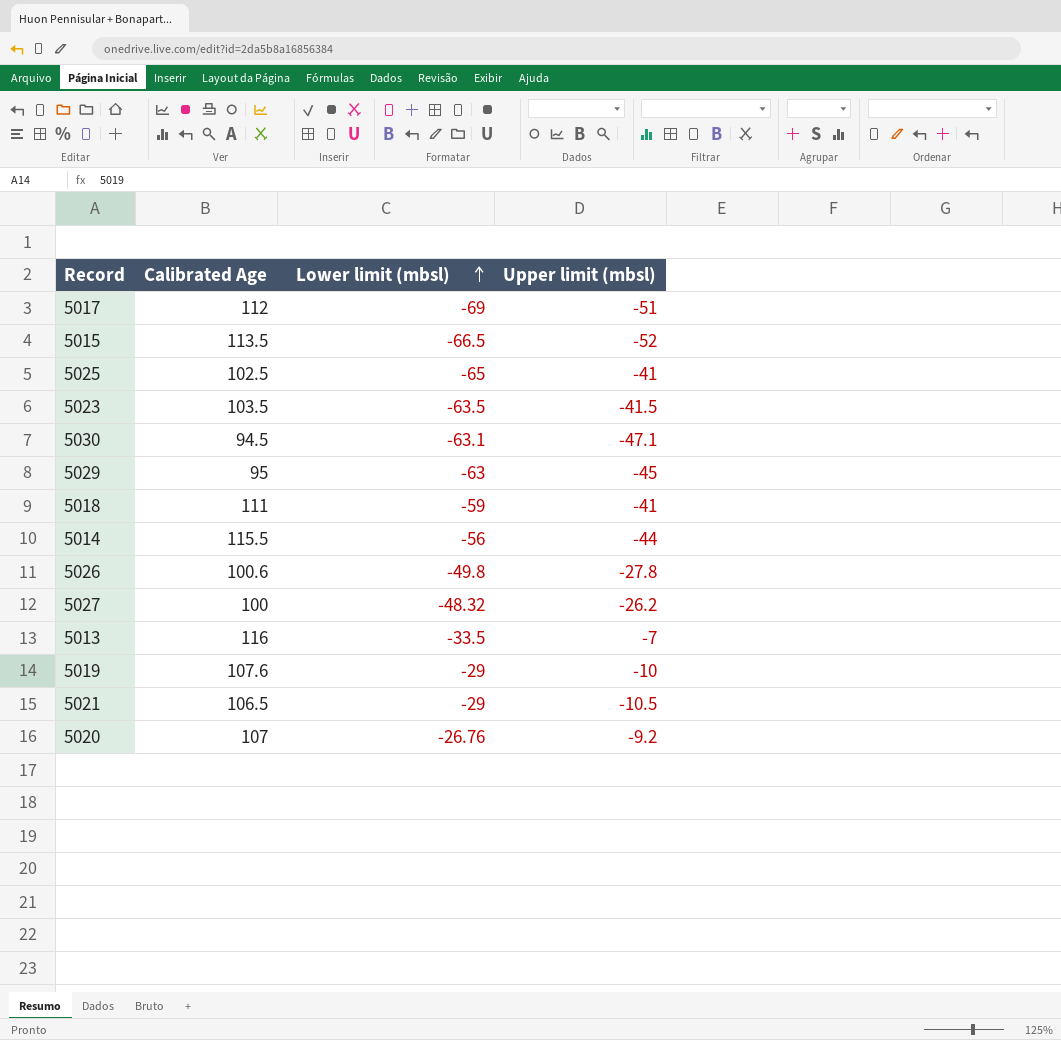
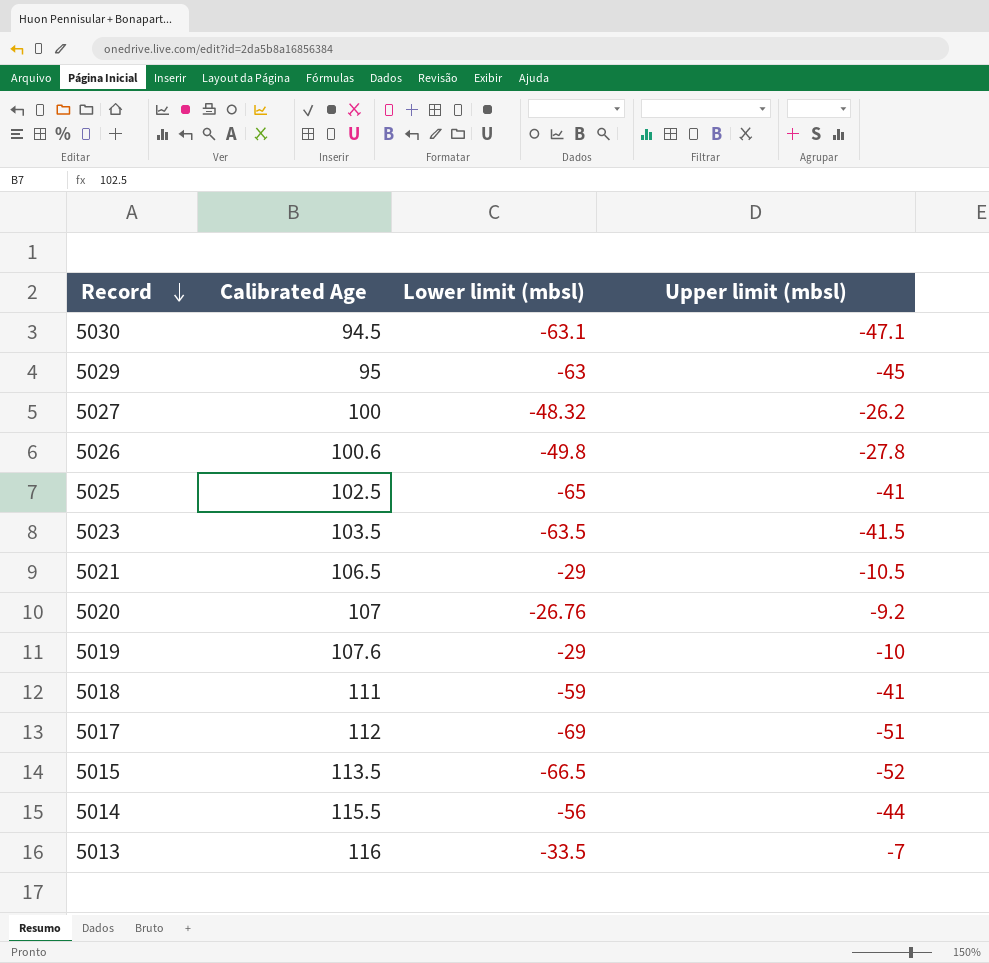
row order: Lower limit (mbsl) ascending -> Record descending

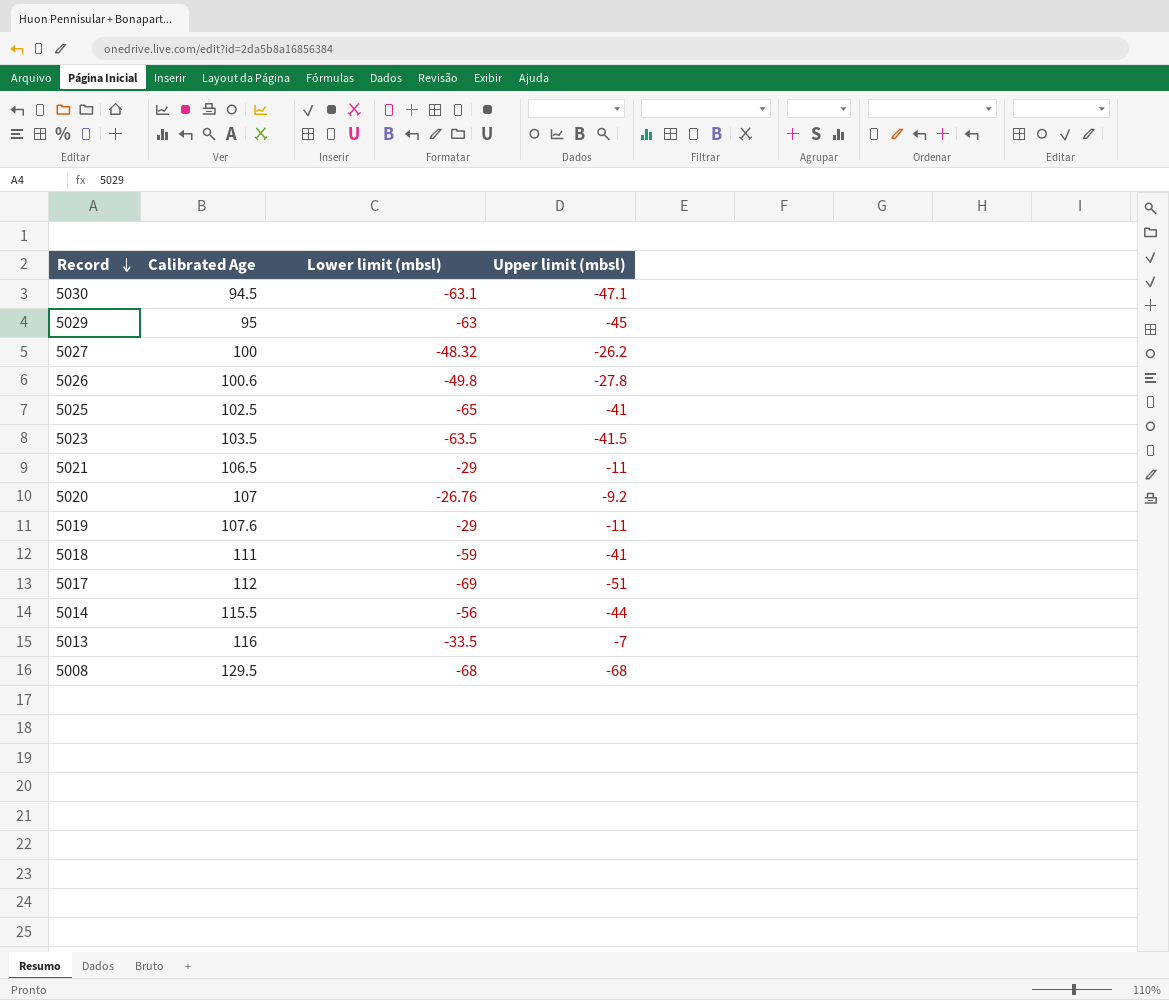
row 5015: 113.5 | -66.5 | -52 -> none
5021 | Upper limit (mbsl): -10.5 -> -11
5019 | Upper limit (mbsl): -10 -> -11
row 5008: none -> 129.5 | -68 | -68

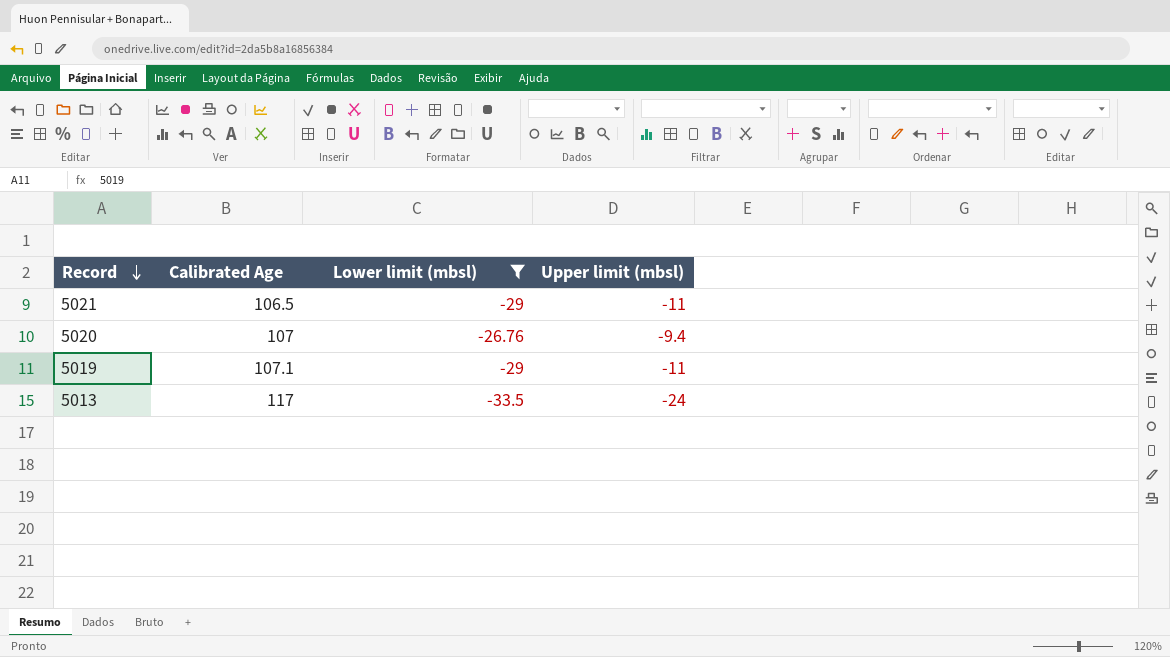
filter: none -> Lower limit (mbsl) >= -33.5
5020 | Upper limit (mbsl): -9.2 -> -9.4
5019 | Calibrated Age: 107.6 -> 107.1
5013 | Calibrated Age: 116 -> 117
5013 | Upper limit (mbsl): -7 -> -24

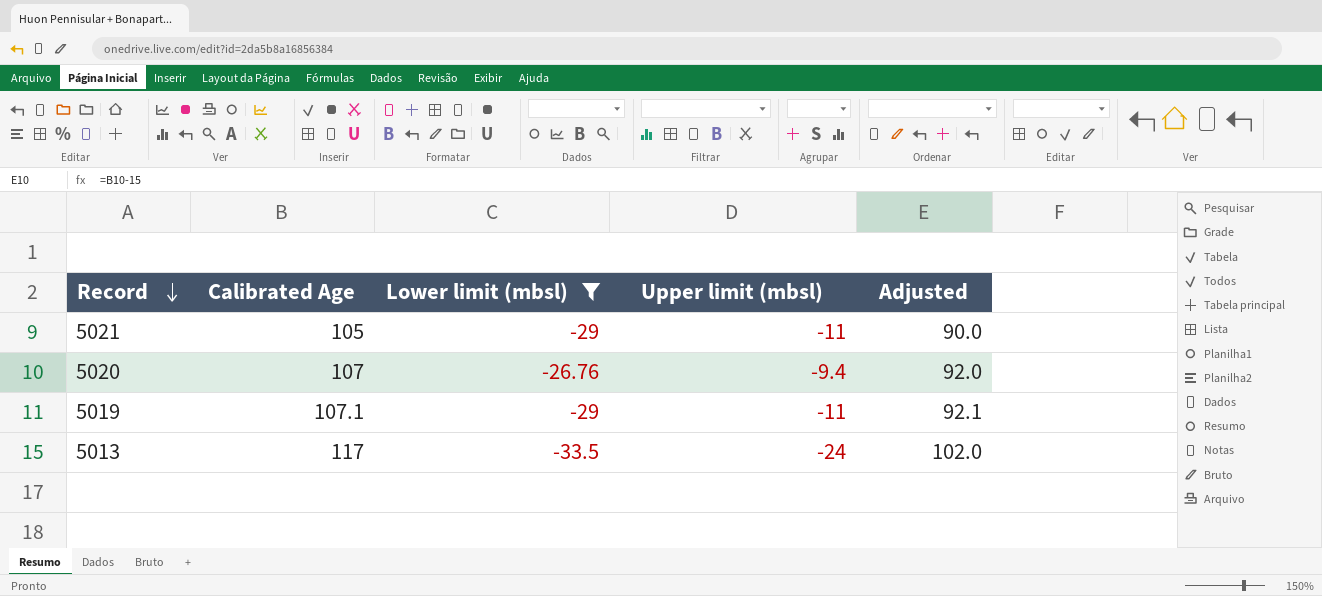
column Adjusted | formula: none -> [Calibrated Age] - 15
5021 | Calibrated Age: 106.5 -> 105

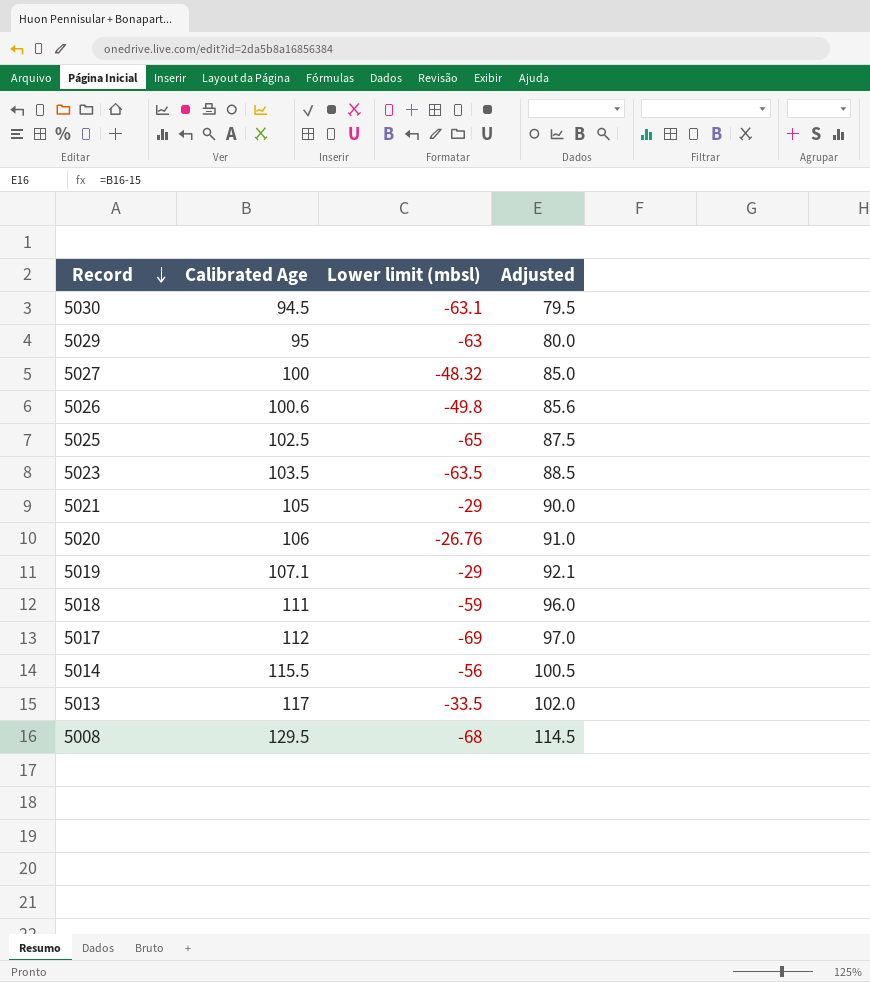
filter: Lower limit (mbsl) >= -33.5 -> none
column Upper limit (mbsl) | position: 4 -> none
5020 | Calibrated Age: 107 -> 106
5020 | Adjusted: 92.0 -> 91.0

